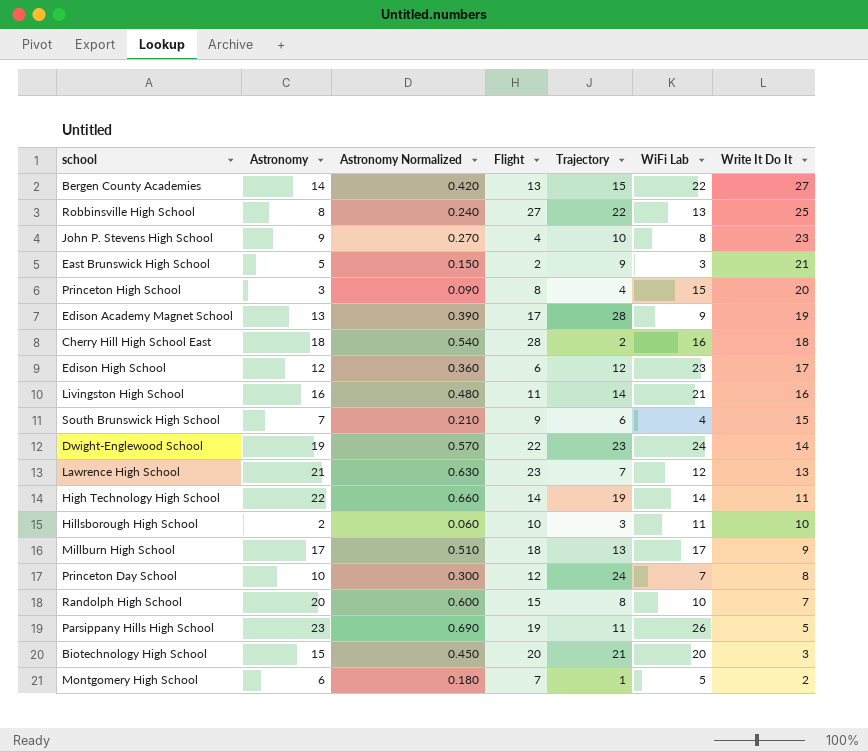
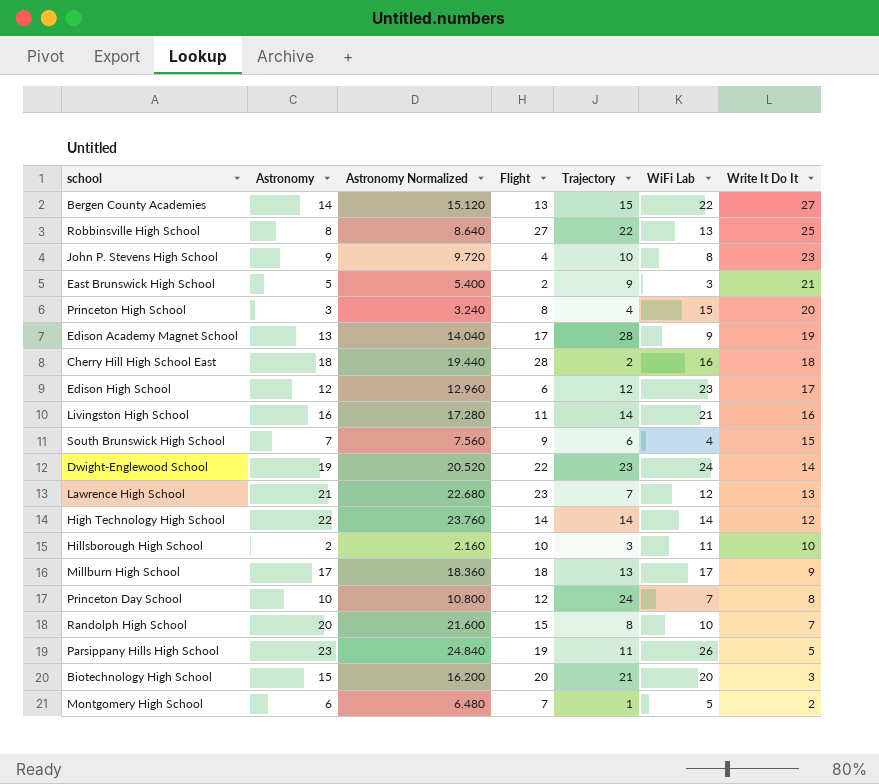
column Astronomy Normalized | formula: [Astronomy] * 0.03 -> [Astronomy] * 1.08
High Technology High School | Trajectory: 19 -> 14
High Technology High School | Write It Do It: 11 -> 12

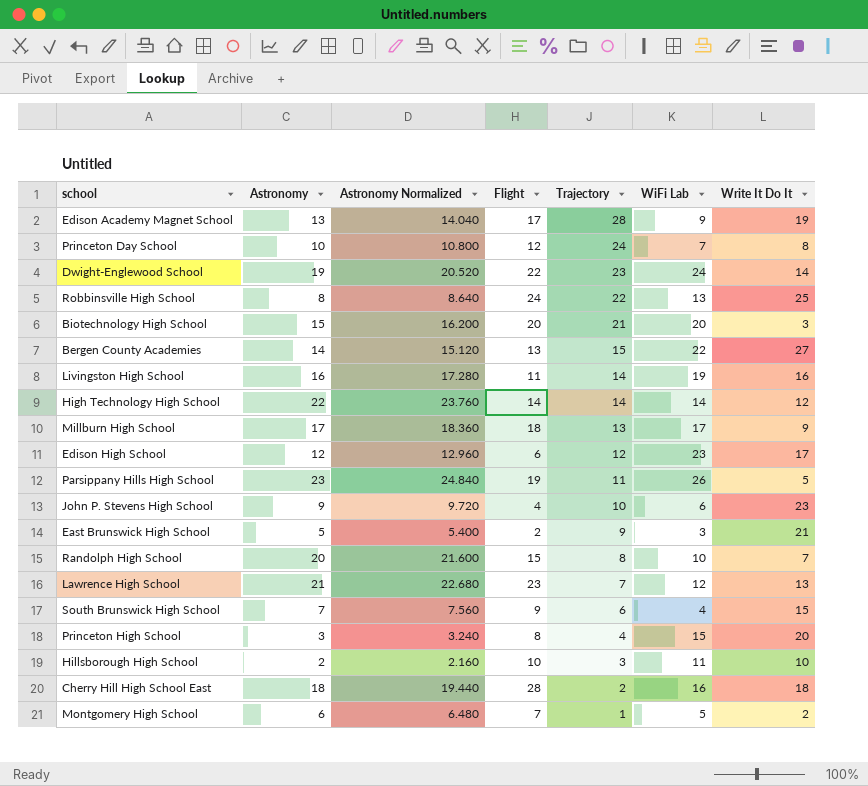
row order: Write It Do It descending -> Trajectory descending
Robbinsville High School | Flight: 27 -> 24
Livingston High School | WiFi Lab: 21 -> 19
John P. Stevens High School | WiFi Lab: 8 -> 6

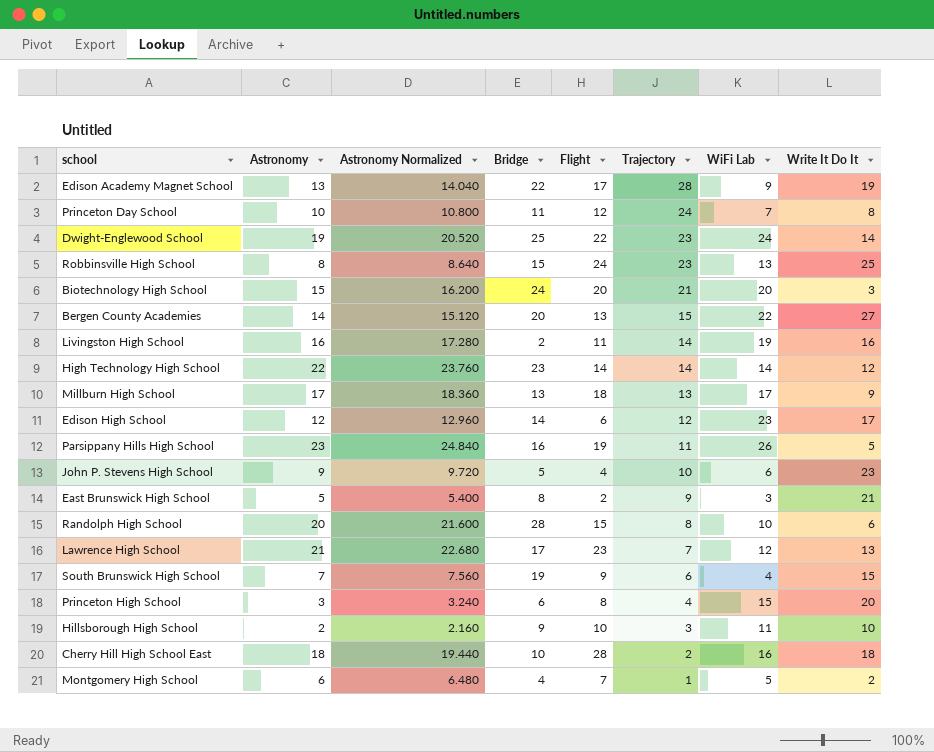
column Bridge | position: none -> 4
Robbinsville High School | Trajectory: 22 -> 23
Randolph High School | Write It Do It: 7 -> 6

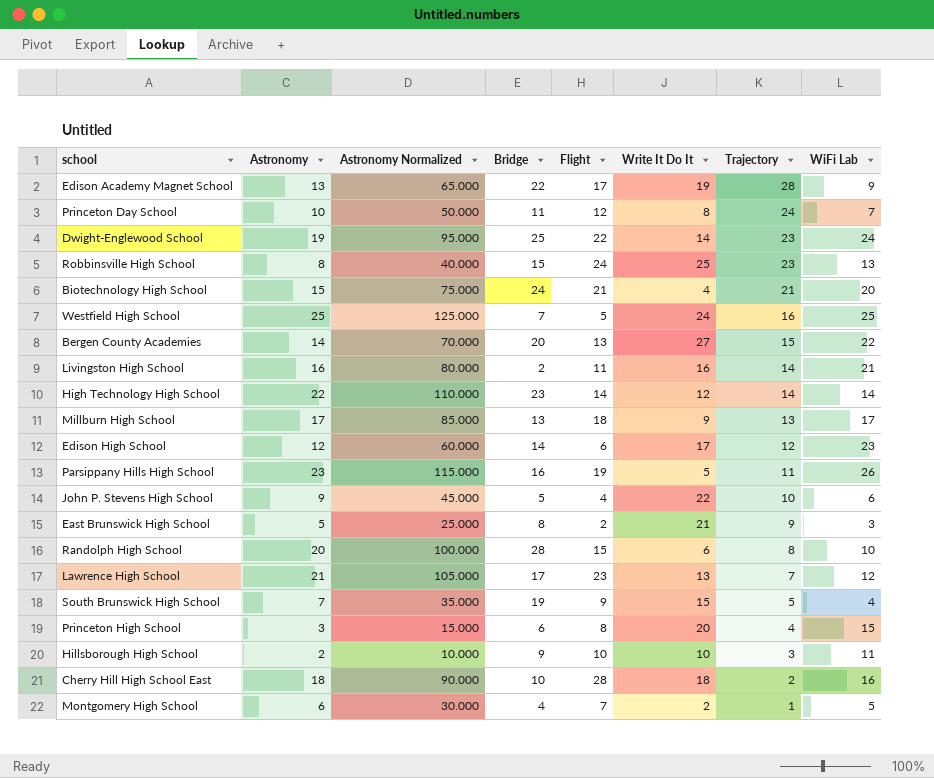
column Astronomy Normalized | formula: [Astronomy] * 1.08 -> [Astronomy] * 5
column Write It Do It | position: 8 -> 6
Biotechnology High School | Flight: 20 -> 21
Biotechnology High School | Write It Do It: 3 -> 4
row Westfield High School: none -> 25 | 125.000 | 7 | 5 | 24 | 16 | 25
Livingston High School | WiFi Lab: 19 -> 21
John P. Stevens High School | Write It Do It: 23 -> 22
South Brunswick High School | Trajectory: 6 -> 5

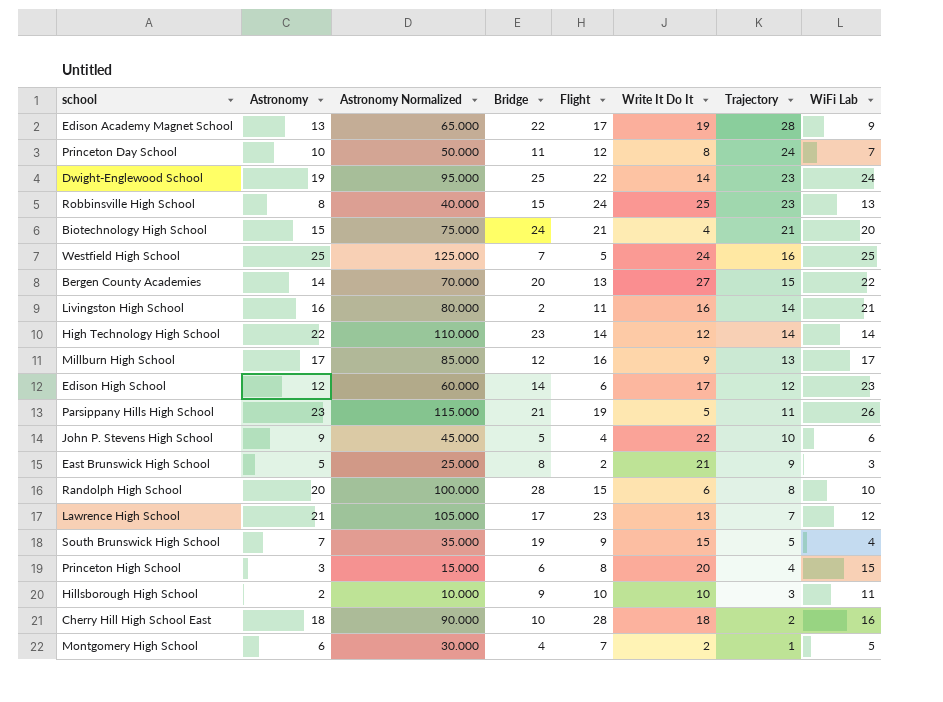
Millburn High School | Bridge: 13 -> 12
Millburn High School | Flight: 18 -> 16
Parsippany Hills High School | Bridge: 16 -> 21

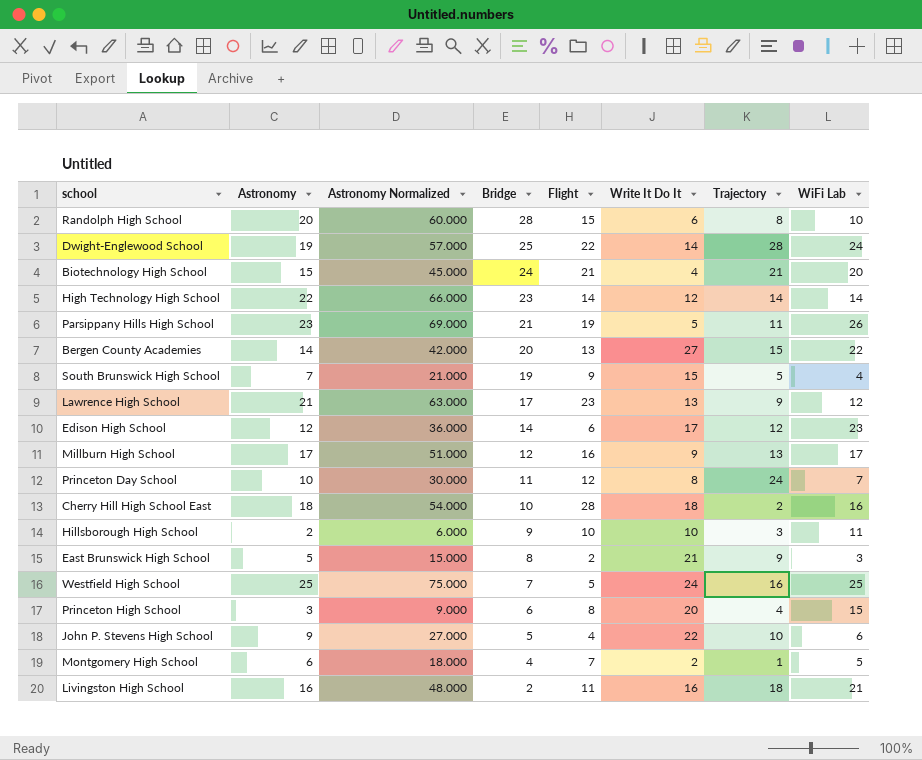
row order: Trajectory descending -> Bridge descending
column Astronomy Normalized | formula: [Astronomy] * 5 -> [Astronomy] * 3
row Edison Academy Magnet School: 13 | 65.000 | 22 | 17 | 19 | 28 | 9 -> none
row Robbinsville High School: 8 | 40.000 | 15 | 24 | 25 | 23 | 13 -> none
Dwight-Englewood School | Trajectory: 23 -> 28
Lawrence High School | Trajectory: 7 -> 9
Livingston High School | Trajectory: 14 -> 18

